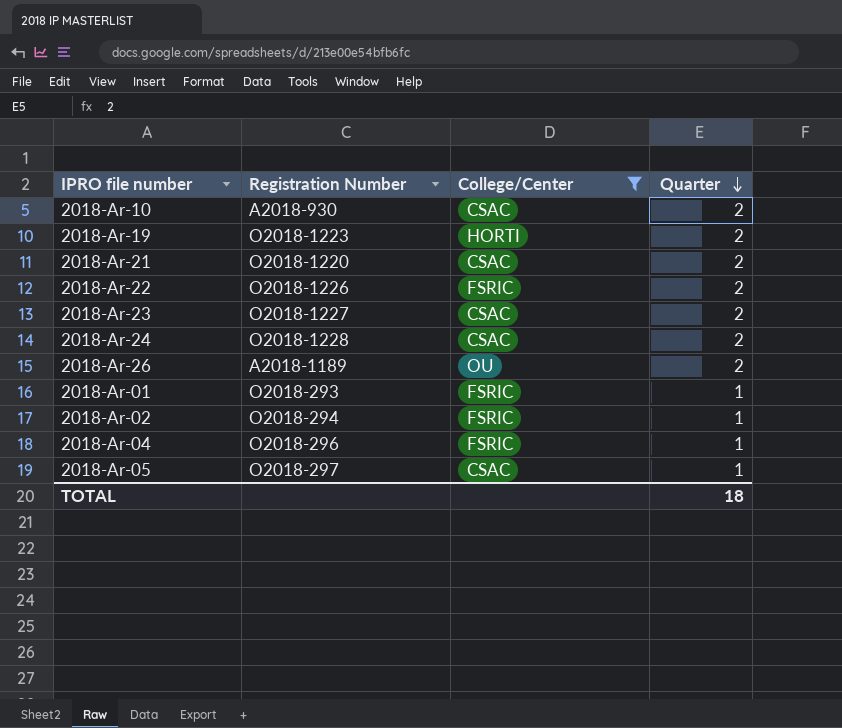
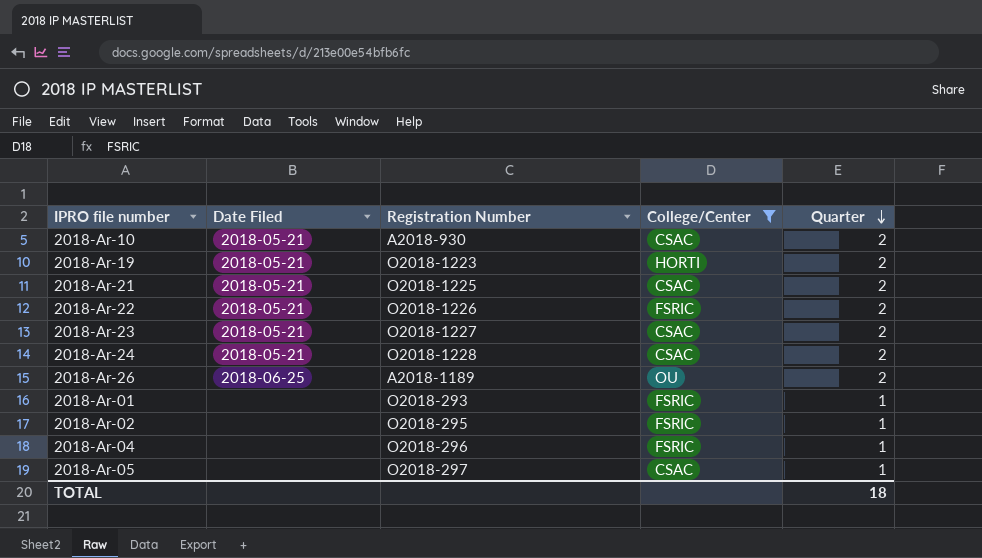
column Date Filed | position: none -> 2
2018-Ar-21 | Registration Number: O2018-1220 -> O2018-1225
2018-Ar-02 | Registration Number: O2018-294 -> O2018-295

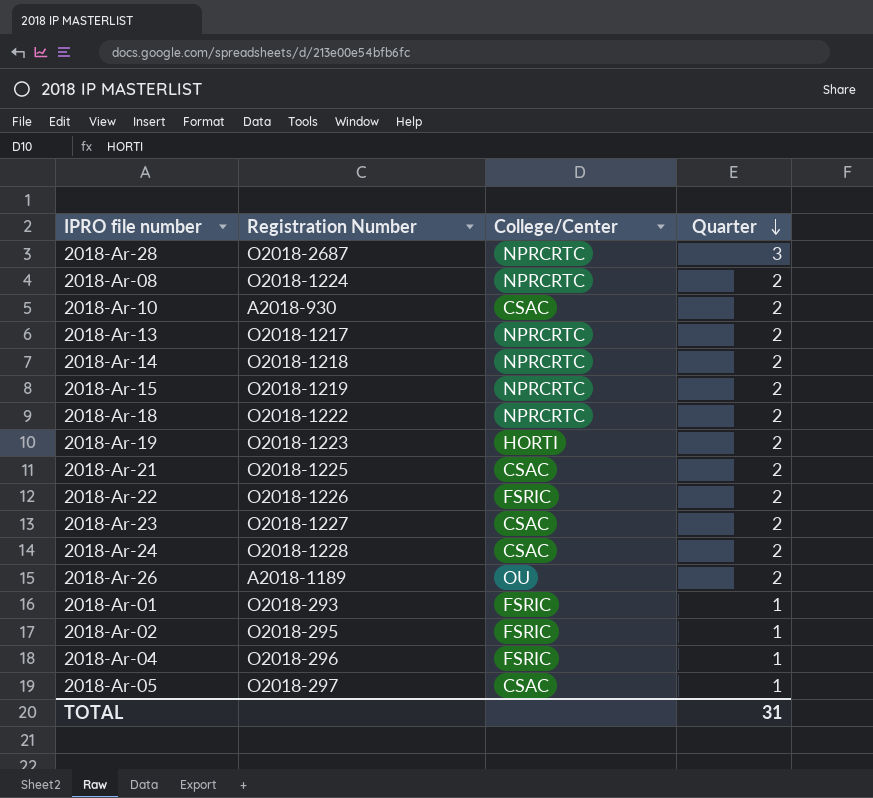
filter: College/Center != NPRCRTC -> none
column Date Filed | position: 2 -> none
TOTAL | Quarter: 18 -> 31

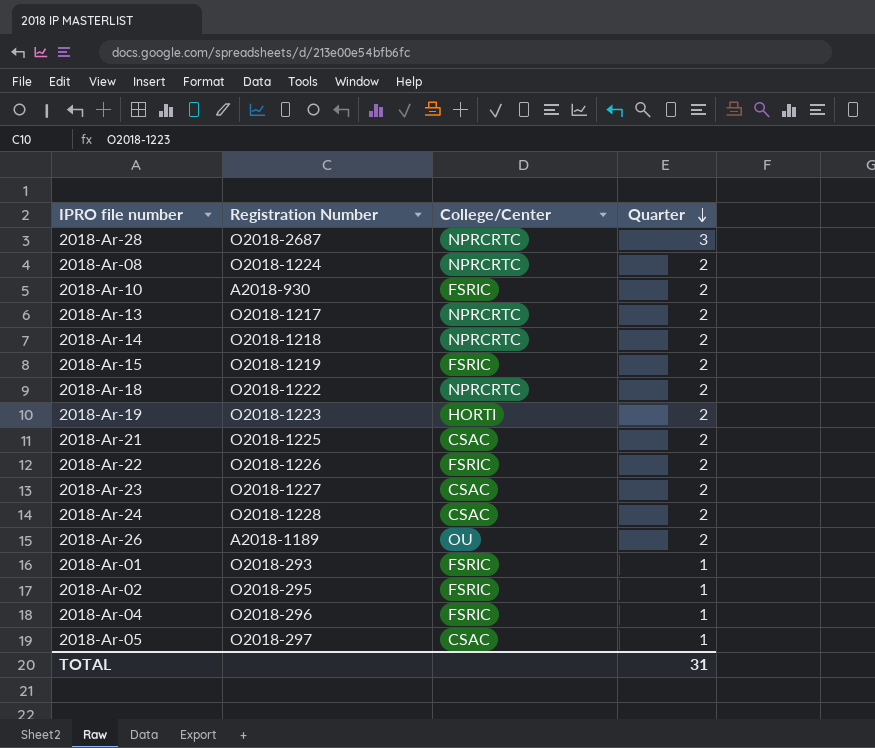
2018-Ar-10 | College/Center: CSAC -> FSRIC
2018-Ar-15 | College/Center: NPRCRTC -> FSRIC

